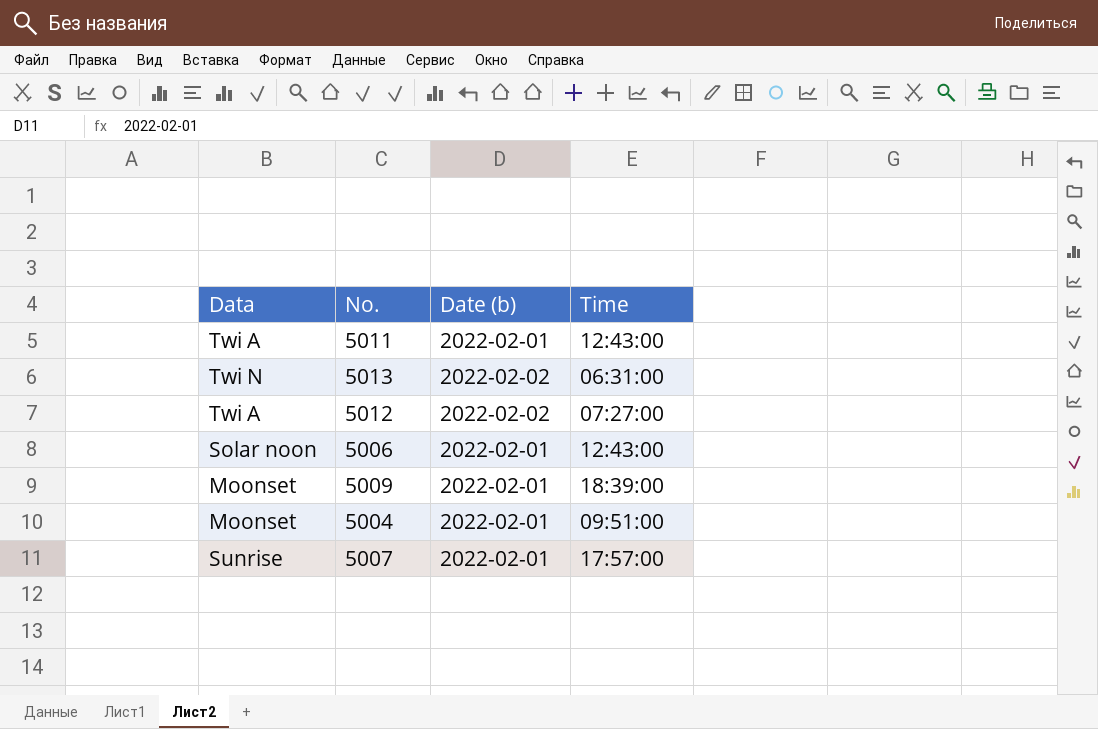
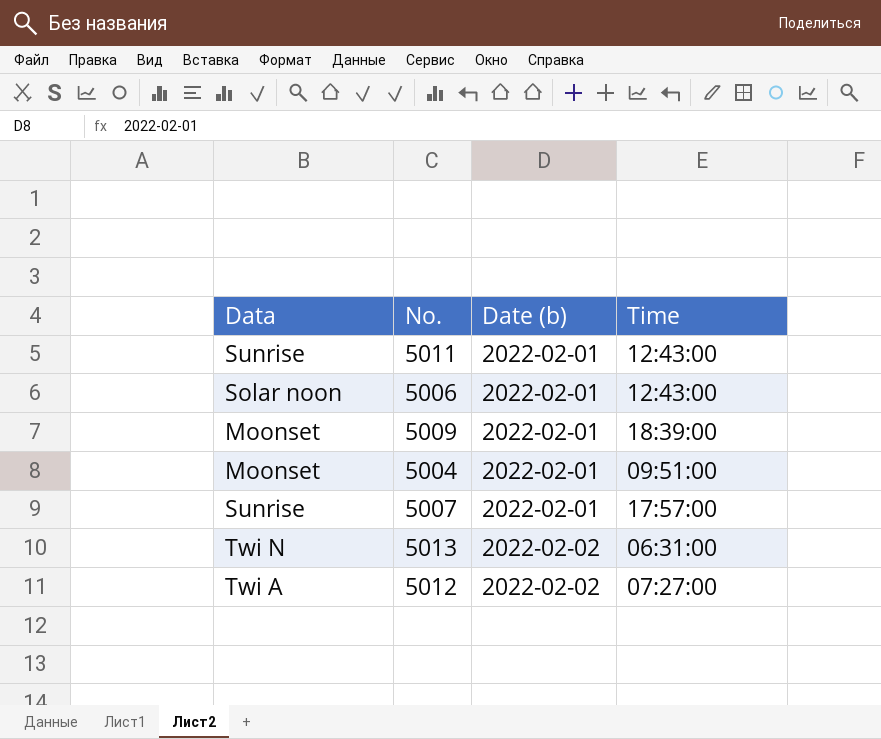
row order: none -> Date (b) ascending
5011 | Data: Twi A -> Sunrise

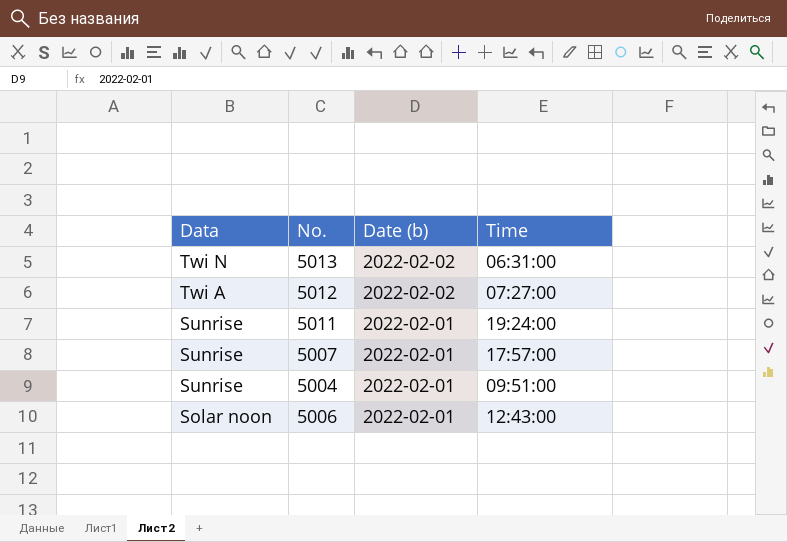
row order: Date (b) ascending -> Data descending
row 5009: Moonset | 2022-02-01 | 18:39:00 -> none
5011 | Time: 12:43:00 -> 19:24:00
5004 | Data: Moonset -> Sunrise

